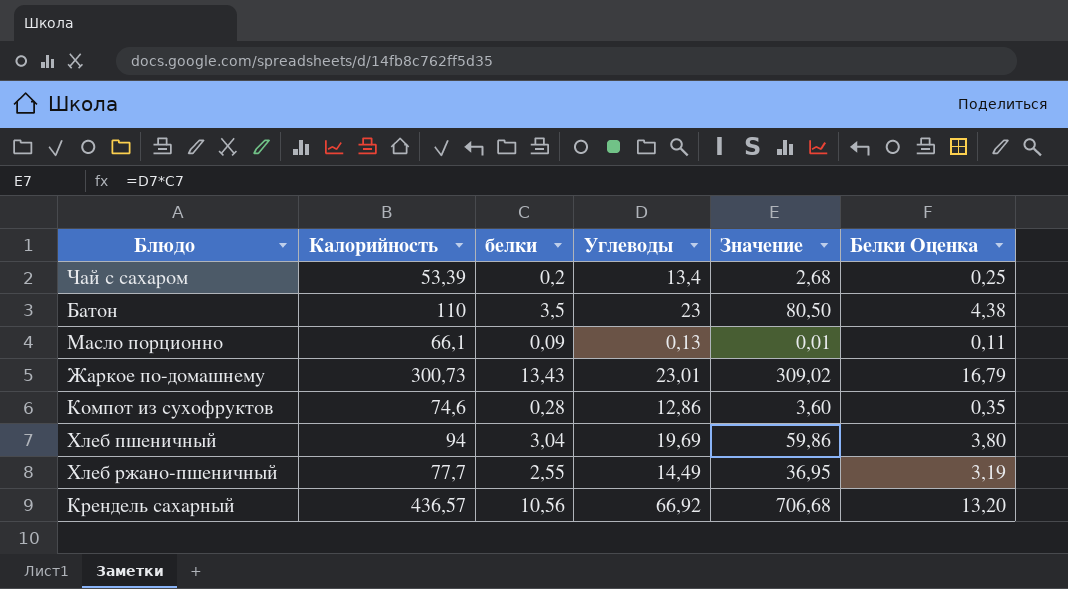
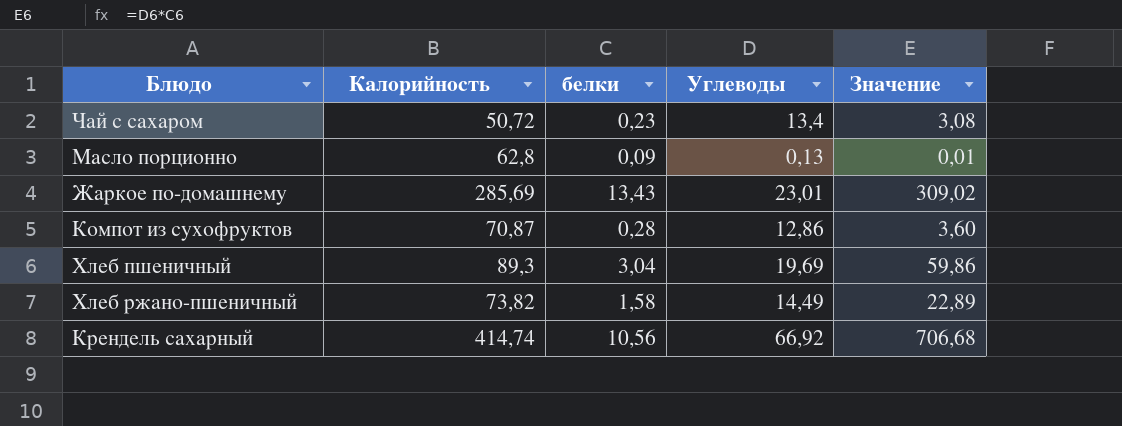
column Белки Оценка | formula: [белки] * 1,25 -> none
row Батон: 110 | 3,5 | 23 | 80,50 | 4,38 -> none
Чай с сахаром | Калорийность: 53,39 -> 50,72
Чай с сахаром | белки: 0,2 -> 0,23
Чай с сахаром | Значение: 2,68 -> 3,08
Масло порционно | Калорийность: 66,1 -> 62,8
Жаркое по-домашнему | Калорийность: 300,73 -> 285,69
Компот из сухофруктов | Калорийность: 74,6 -> 70,87
Хлеб пшеничный | Калорийность: 94 -> 89,3
Хлеб ржано-пшеничный | Калорийность: 77,7 -> 73,82
Хлеб ржано-пшеничный | белки: 2,55 -> 1,58
Хлеб ржано-пшеничный | Значение: 36,95 -> 22,89
Крендель сахарный | Калорийность: 436,57 -> 414,74

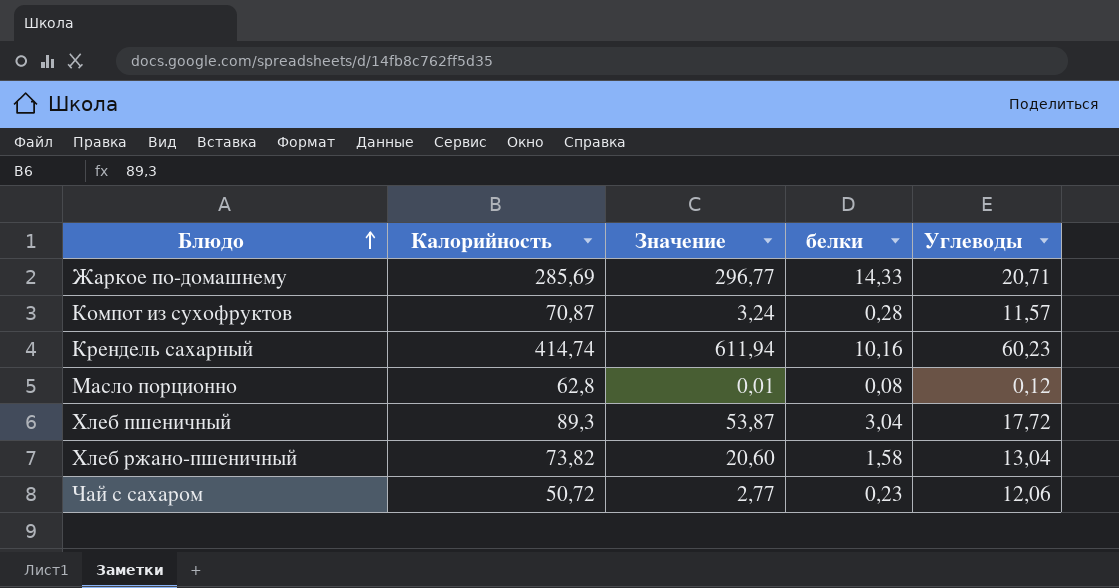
row order: none -> Блюдо ascending
column Значение | position: 5 -> 3
Жаркое по-домашнему | Значение: 309,02 -> 296,77
Жаркое по-домашнему | белки: 13,43 -> 14,33
Жаркое по-домашнему | Углеводы: 23,01 -> 20,71
Компот из сухофруктов | Значение: 3,60 -> 3,24
Компот из сухофруктов | Углеводы: 12,86 -> 11,57
Крендель сахарный | Значение: 706,68 -> 611,94
Крендель сахарный | белки: 10,56 -> 10,16
Крендель сахарный | Углеводы: 66,92 -> 60,23
Масло порционно | белки: 0,09 -> 0,08
Масло порционно | Углеводы: 0,13 -> 0,12
Хлеб пшеничный | Значение: 59,86 -> 53,87
Хлеб пшеничный | Углеводы: 19,69 -> 17,72
Хлеб ржано-пшеничный | Значение: 22,89 -> 20,60
Хлеб ржано-пшеничный | Углеводы: 14,49 -> 13,04
Чай с сахаром | Значение: 3,08 -> 2,77
Чай с сахаром | Углеводы: 13,4 -> 12,06

